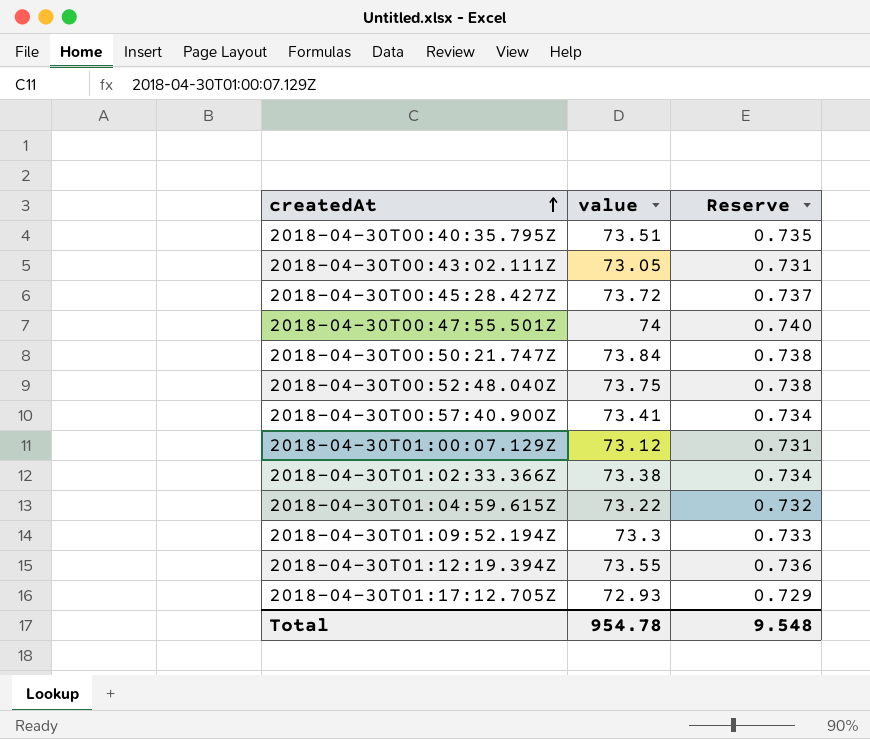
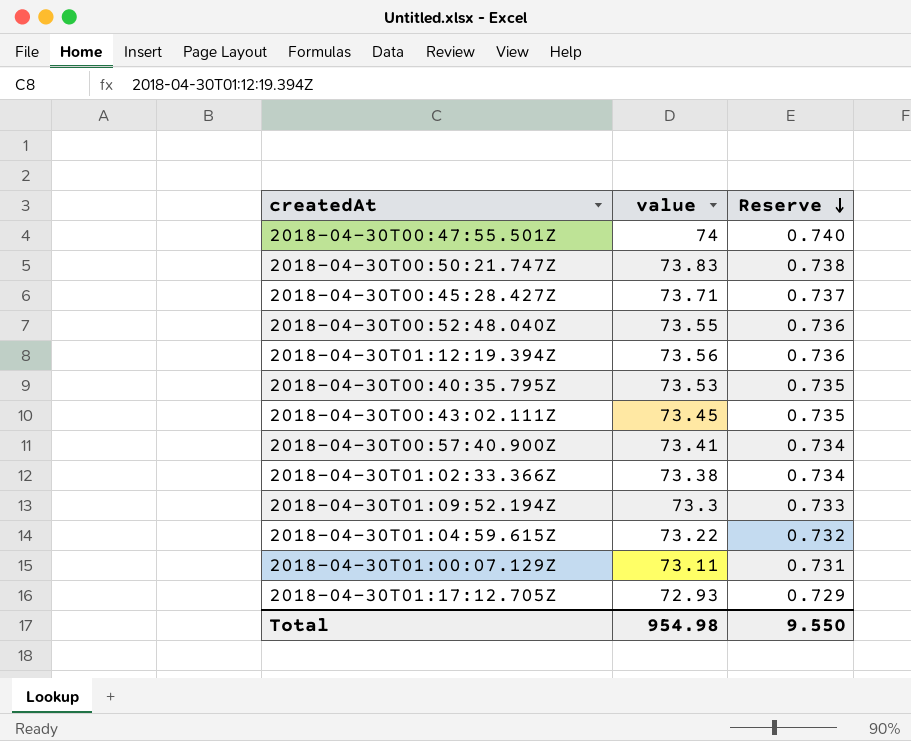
row order: createdAt ascending -> Reserve descending
2018-04-30T00:50:21.747Z | value: 73.84 -> 73.83
2018-04-30T00:45:28.427Z | value: 73.72 -> 73.71
2018-04-30T00:52:48.040Z | value: 73.75 -> 73.55
2018-04-30T00:52:48.040Z | Reserve: 0.738 -> 0.736
2018-04-30T01:12:19.394Z | value: 73.55 -> 73.56
2018-04-30T00:40:35.795Z | value: 73.51 -> 73.53
2018-04-30T00:43:02.111Z | value: 73.05 -> 73.45
2018-04-30T00:43:02.111Z | Reserve: 0.731 -> 0.735
2018-04-30T01:00:07.129Z | value: 73.12 -> 73.11
Total | value: 954.78 -> 954.98
Total | Reserve: 9.548 -> 9.550

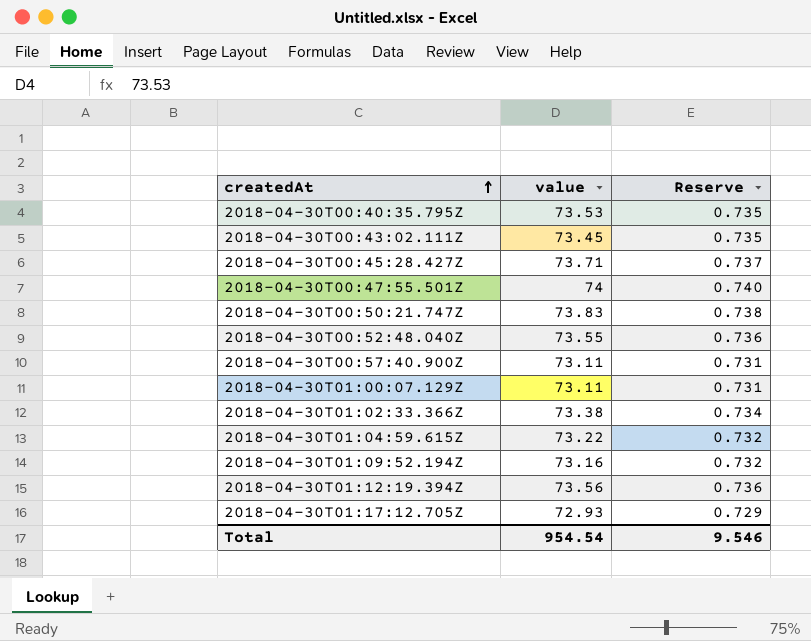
row order: Reserve descending -> createdAt ascending
2018-04-30T00:57:40.900Z | value: 73.41 -> 73.11
2018-04-30T00:57:40.900Z | Reserve: 0.734 -> 0.731
2018-04-30T01:09:52.194Z | value: 73.3 -> 73.16
2018-04-30T01:09:52.194Z | Reserve: 0.733 -> 0.732
Total | value: 954.98 -> 954.54
Total | Reserve: 9.550 -> 9.546

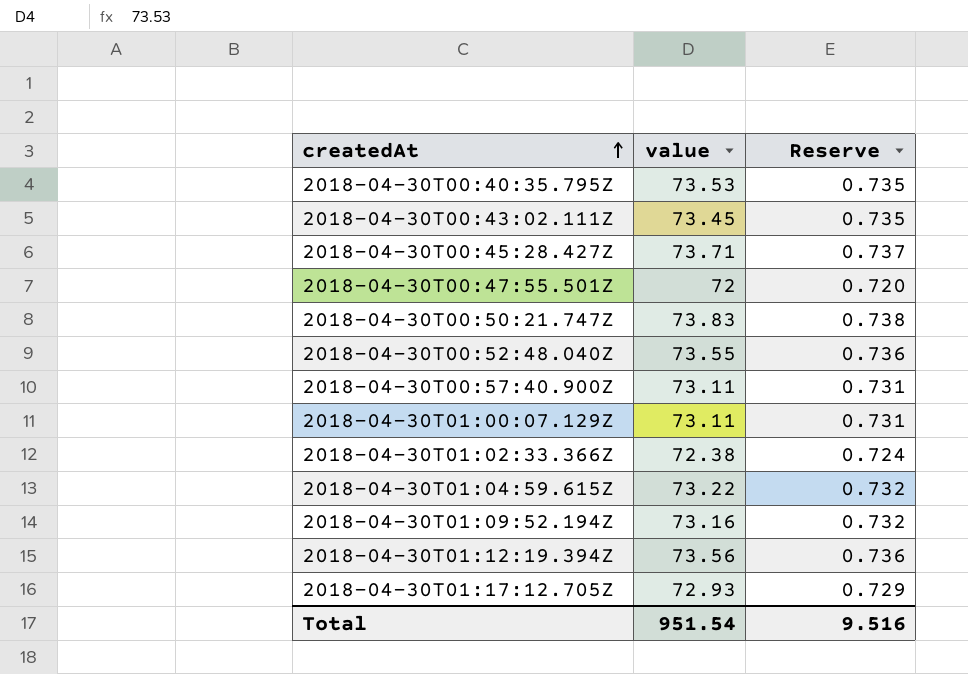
2018-04-30T00:47:55.501Z | value: 74 -> 72
2018-04-30T00:47:55.501Z | Reserve: 0.740 -> 0.720
2018-04-30T01:02:33.366Z | value: 73.38 -> 72.38
2018-04-30T01:02:33.366Z | Reserve: 0.734 -> 0.724
Total | value: 954.54 -> 951.54
Total | Reserve: 9.546 -> 9.516

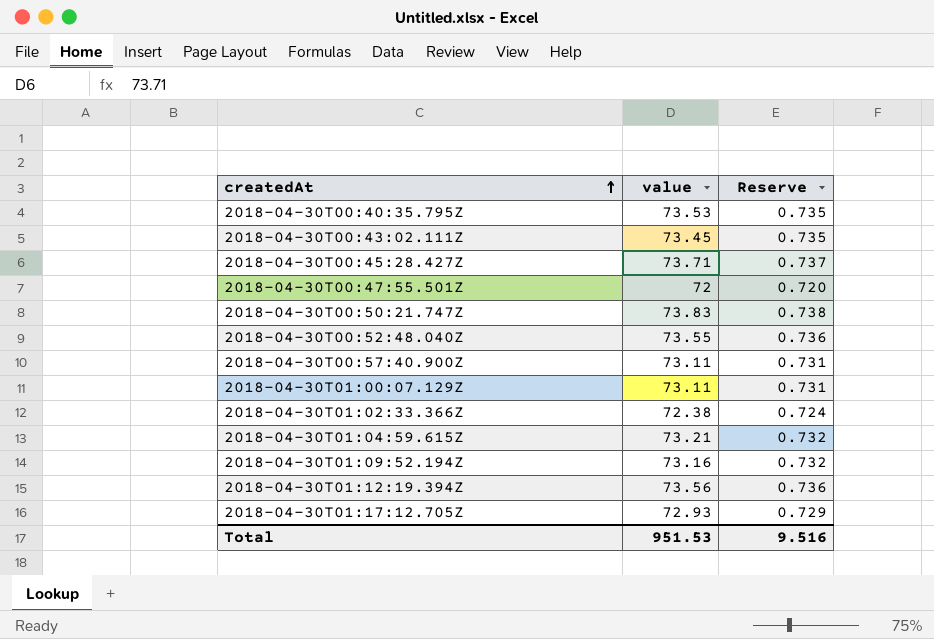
2018-04-30T01:04:59.615Z | value: 73.22 -> 73.21
Total | value: 951.54 -> 951.53

